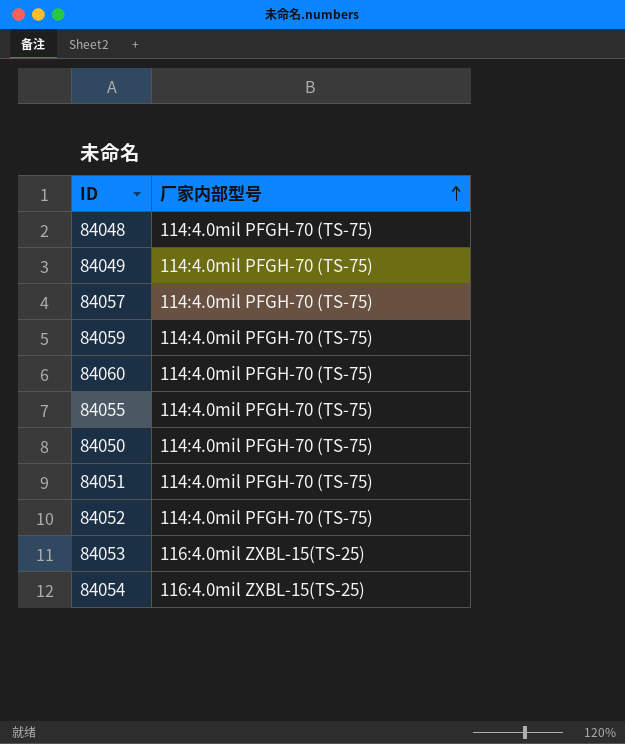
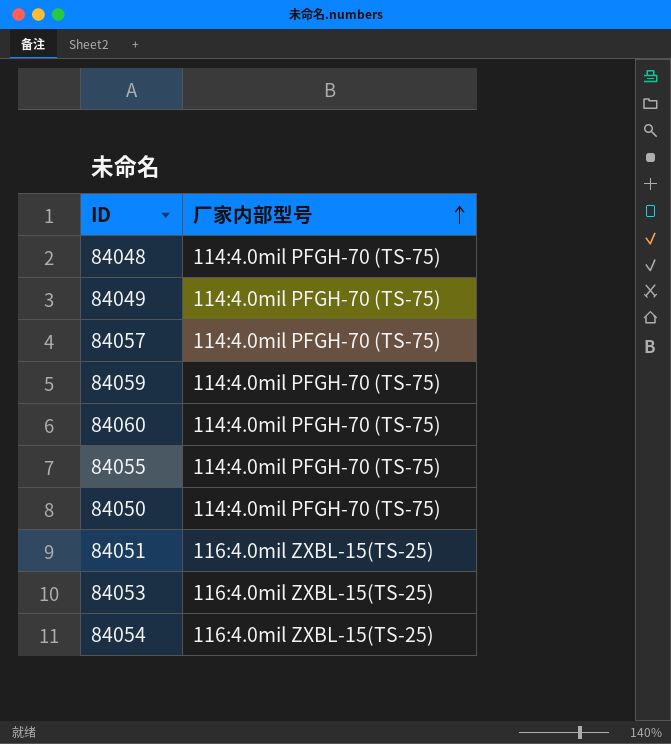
row 84052: 114:4.0mil PFGH-70 (TS-75) -> none
84051 | 厂家内部型号: 114:4.0mil PFGH-70 (TS-75) -> 116:4.0mil ZXBL-15(TS-25)

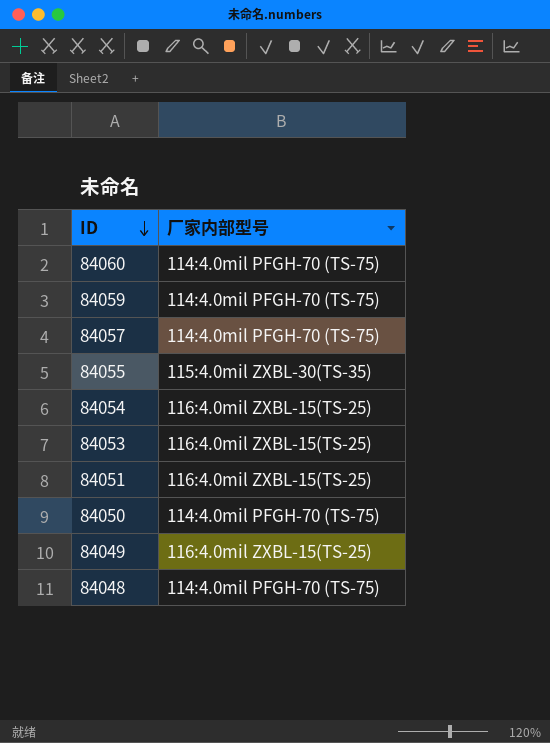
row order: 厂家内部型号 ascending -> ID descending
84055 | 厂家内部型号: 114:4.0mil PFGH-70 (TS-75) -> 115:4.0mil ZXBL-30(TS-35)
84049 | 厂家内部型号: 114:4.0mil PFGH-70 (TS-75) -> 116:4.0mil ZXBL-15(TS-25)

